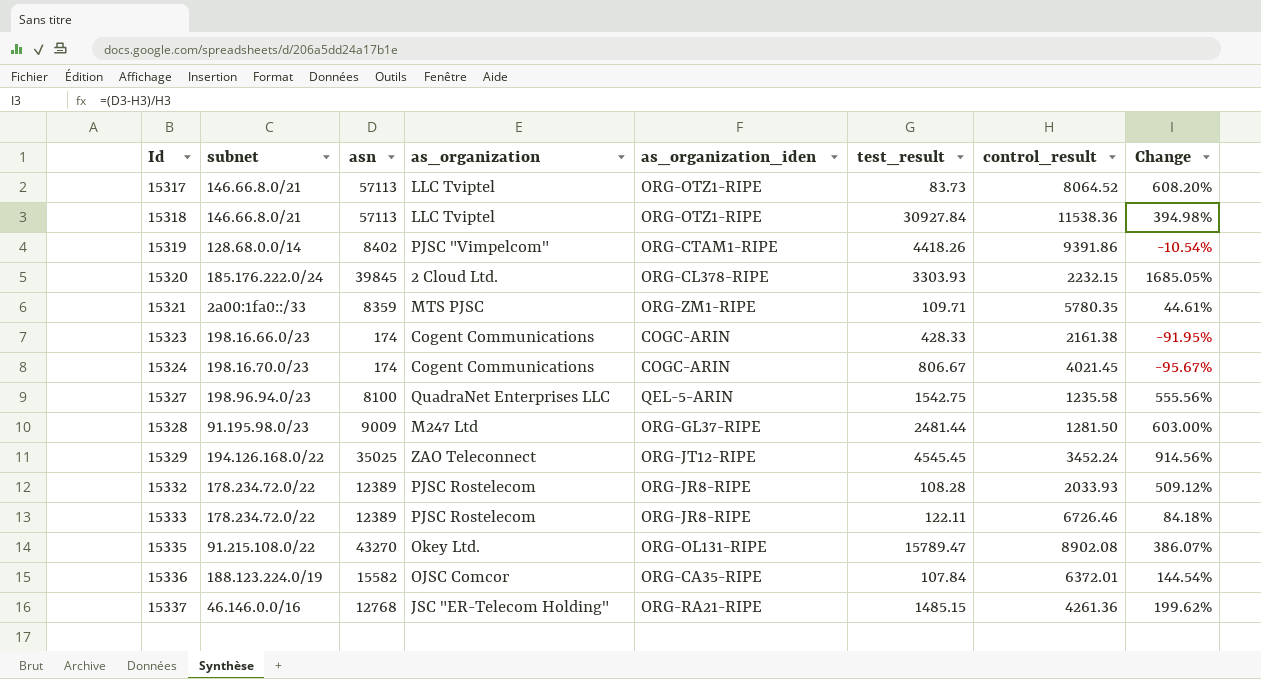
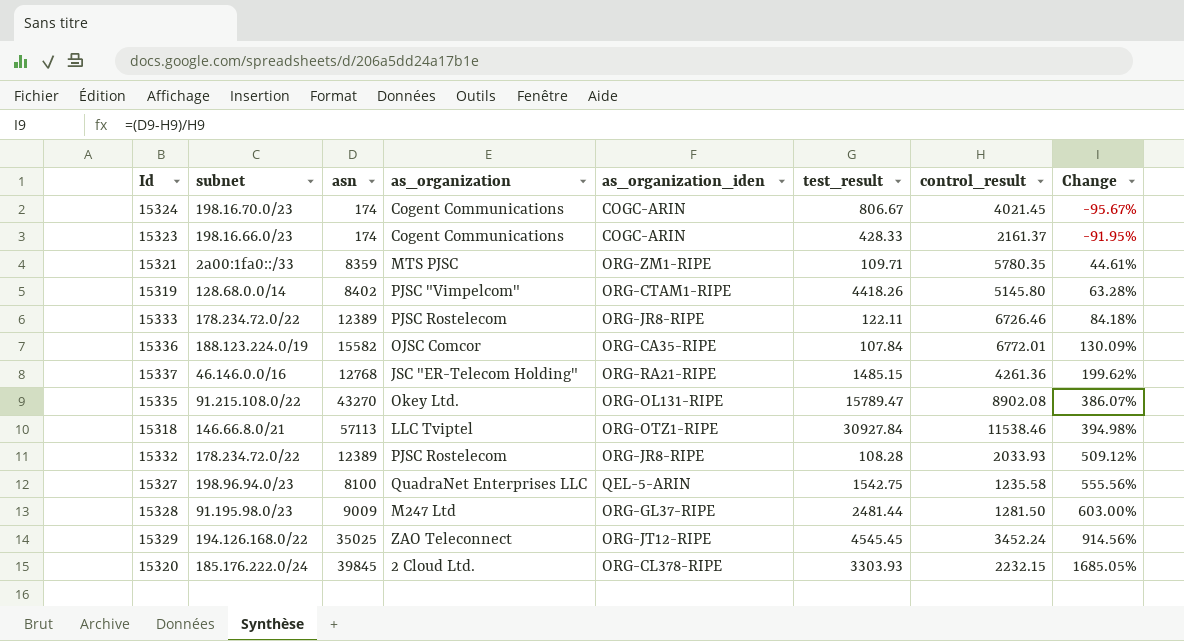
row order: Id ascending -> Change ascending
row 15317: 146.66.8.0/21 | 57113 | LLC Tviptel | ORG-OTZ1-RIPE | 83.73 | 8064.52 | 608.20% -> none
15323 | control_result: 2161.38 -> 2161.37
15319 | control_result: 9391.86 -> 5145.80
15319 | Change: -10.54% -> 63.28%
15336 | control_result: 6372.01 -> 6772.01
15336 | Change: 144.54% -> 130.09%
15318 | control_result: 11538.36 -> 11538.46

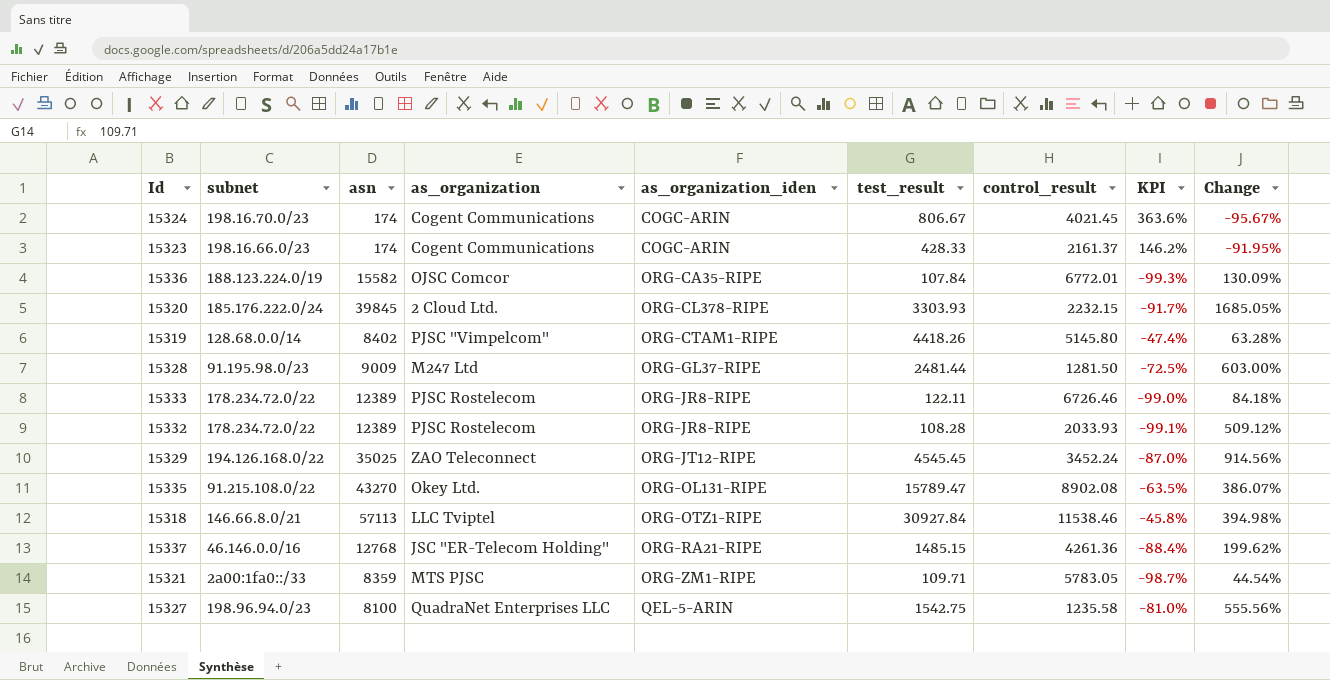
row order: Change ascending -> as_organization_iden ascending
column KPI | formula: none -> ([test_result] - [asn]) / [asn]
15321 | control_result: 5780.35 -> 5783.05
15321 | Change: 44.61% -> 44.54%

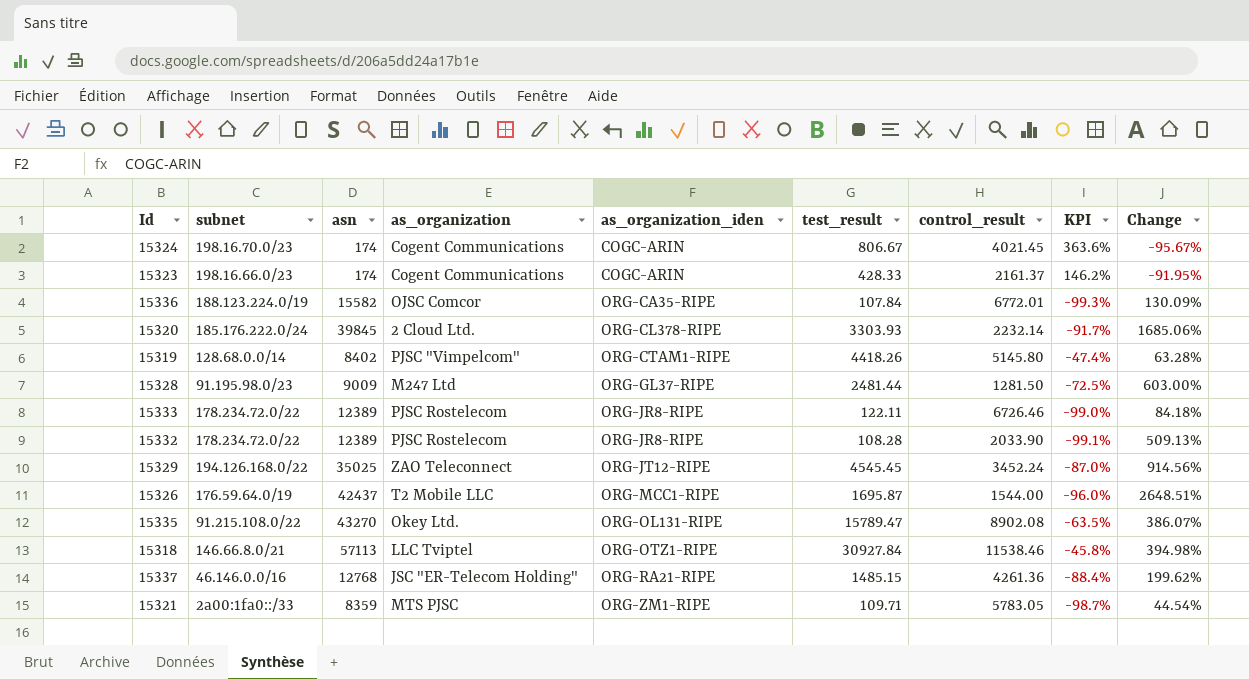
row 15327: 198.96.94.0/23 | 8100 | QuadraNet Enterprises LLC | QEL-5-ARIN | 1542.75 | 1235.58 | -81.0% | 555.56% -> none
15320 | control_result: 2232.15 -> 2232.14
15320 | Change: 1685.05% -> 1685.06%
15332 | control_result: 2033.93 -> 2033.90
15332 | Change: 509.12% -> 509.13%
row 15326: none -> 176.59.64.0/19 | 42437 | T2 Mobile LLC | ORG-MCC1-RIPE | 1695.87 | 1544.00 | -96.0% | 2648.51%

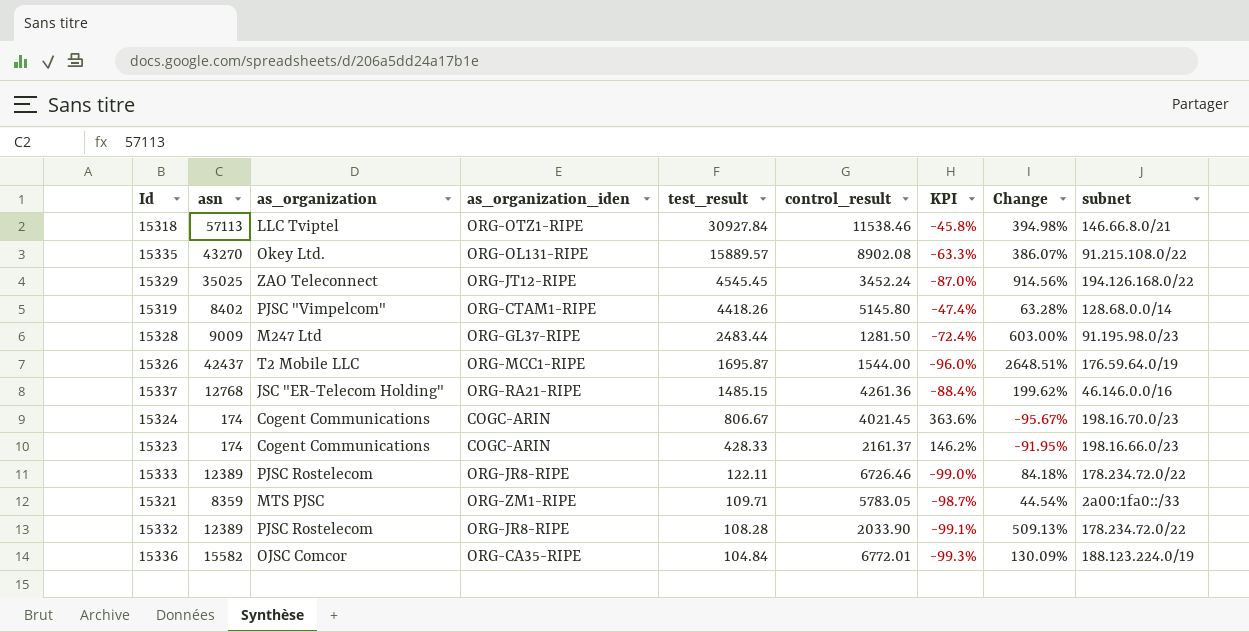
row order: as_organization_iden ascending -> test_result descending
column subnet | position: 2 -> 9
row 15320: 185.176.222.0/24 | 39845 | 2 Cloud Ltd. | ORG-CL378-RIPE | 3303.93 | 2232.14 | -91.7% | 1685.06% -> none
15335 | test_result: 15789.47 -> 15889.57
15335 | KPI: -63.5% -> -63.3%
15328 | test_result: 2481.44 -> 2483.44
15328 | KPI: -72.5% -> -72.4%
15336 | test_result: 107.84 -> 104.84

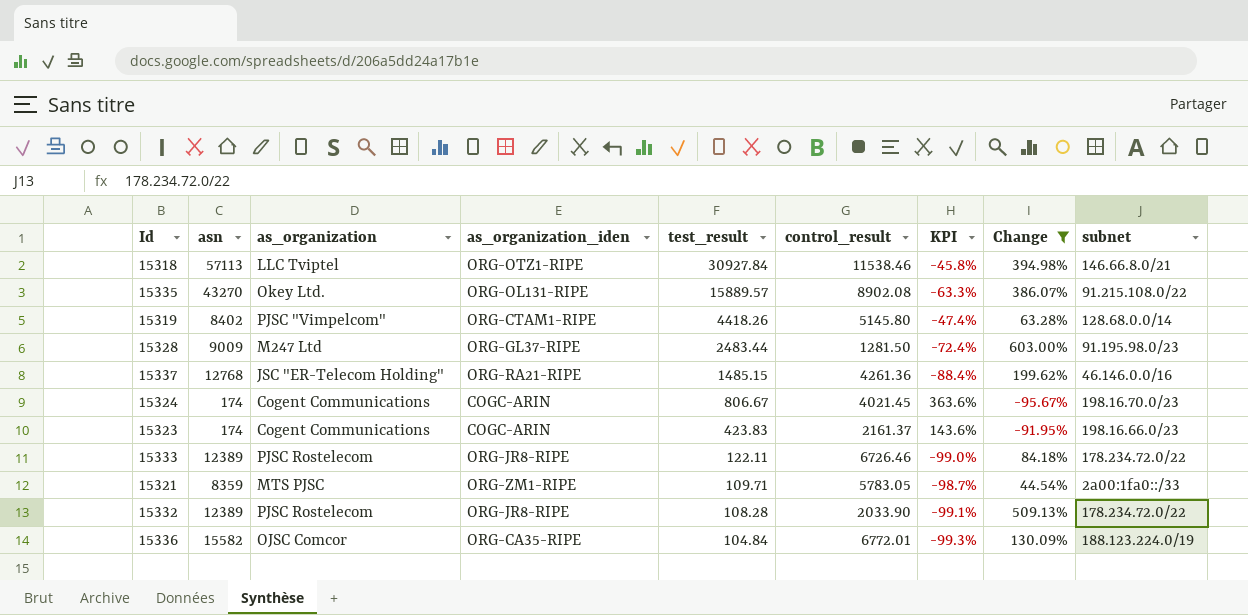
filter: none -> Change <= 603.00%
15323 | test_result: 428.33 -> 423.83
15323 | KPI: 146.2% -> 143.6%

